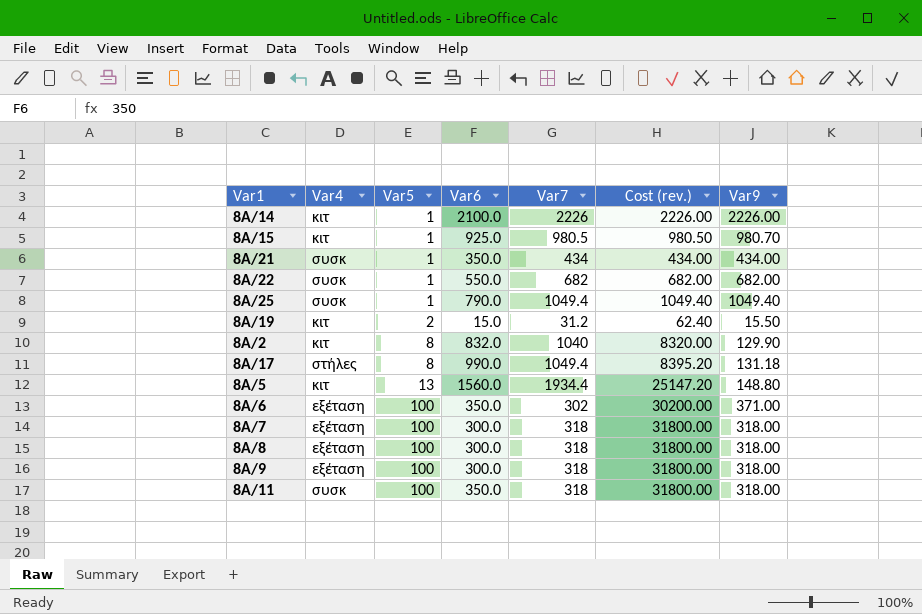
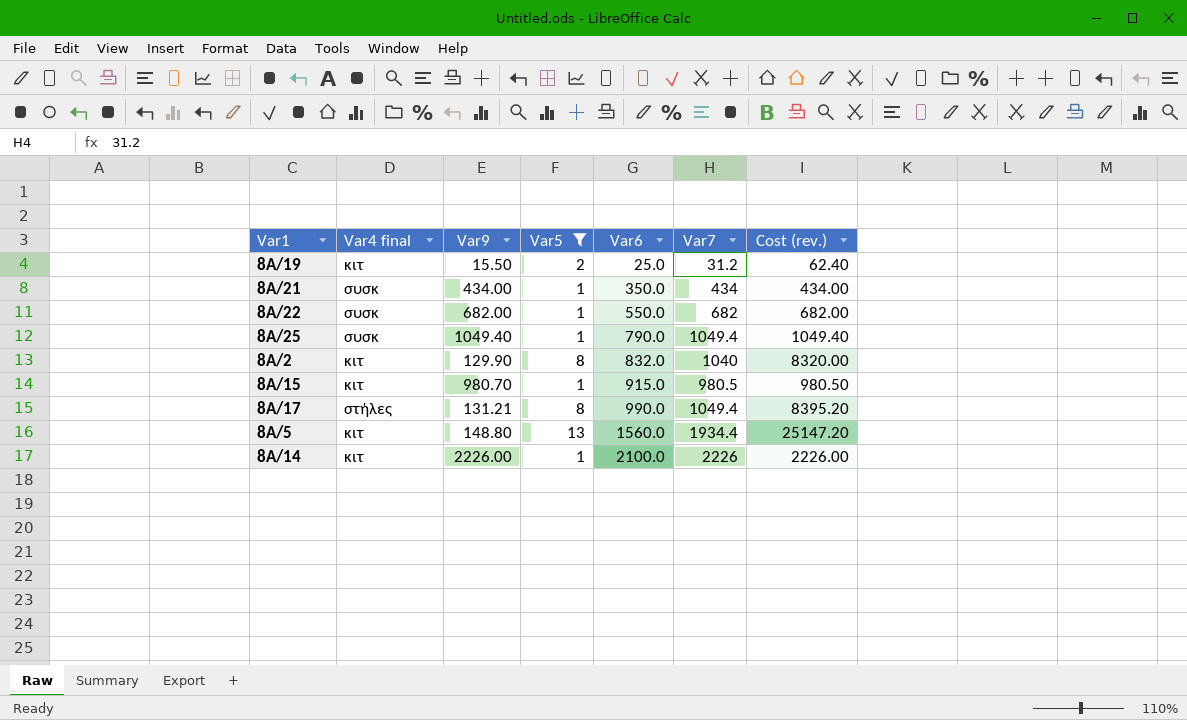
filter: none -> Var5 != 100
row order: Var5 ascending -> Var6 ascending
column name: Var4 -> Var4 final
column Var9 | position: 7 -> 3
8Α/19 | Var6: 15.0 -> 25.0
8Α/15 | Var6: 925.0 -> 915.0
8Α/17 | Var9: 131.18 -> 131.21

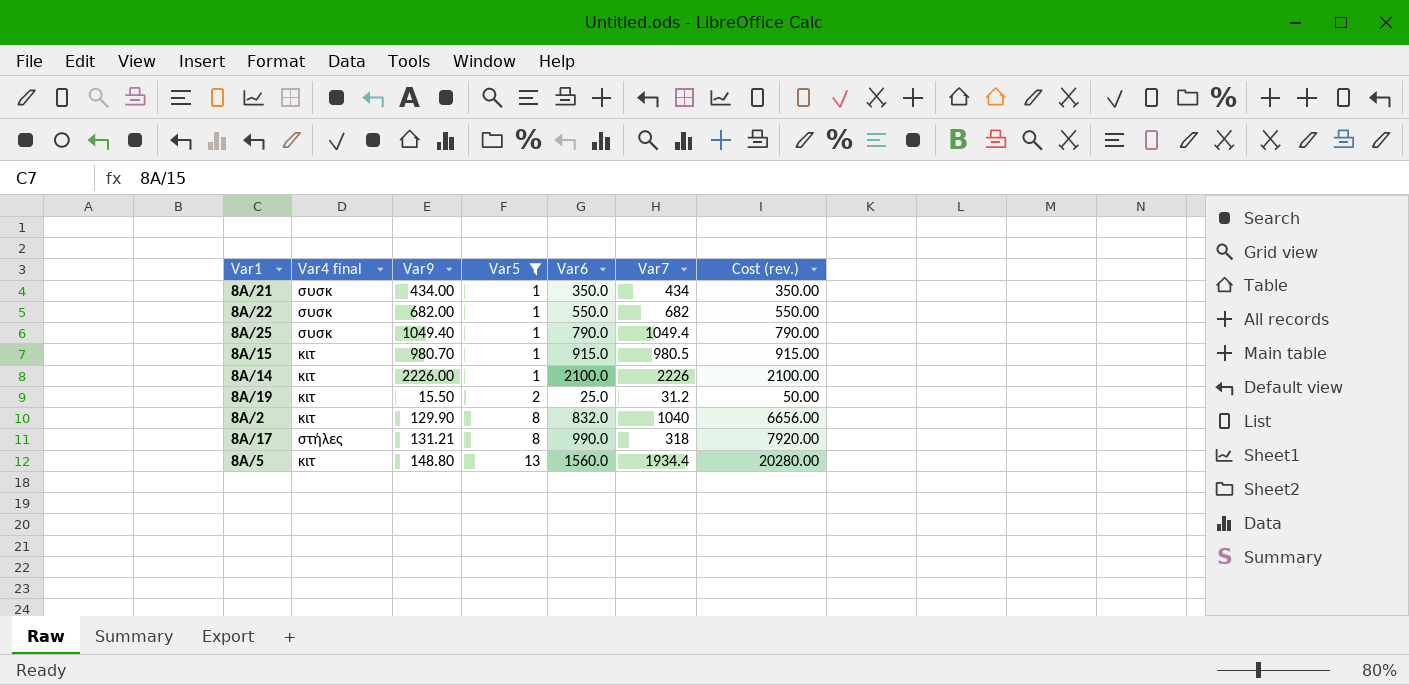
row order: Var6 ascending -> Var5 ascending
column Cost (rev.) | formula: [Var5] * [Var7] -> [Var5] * [Var6]
8Α/17 | Var7: 1049.4 -> 318

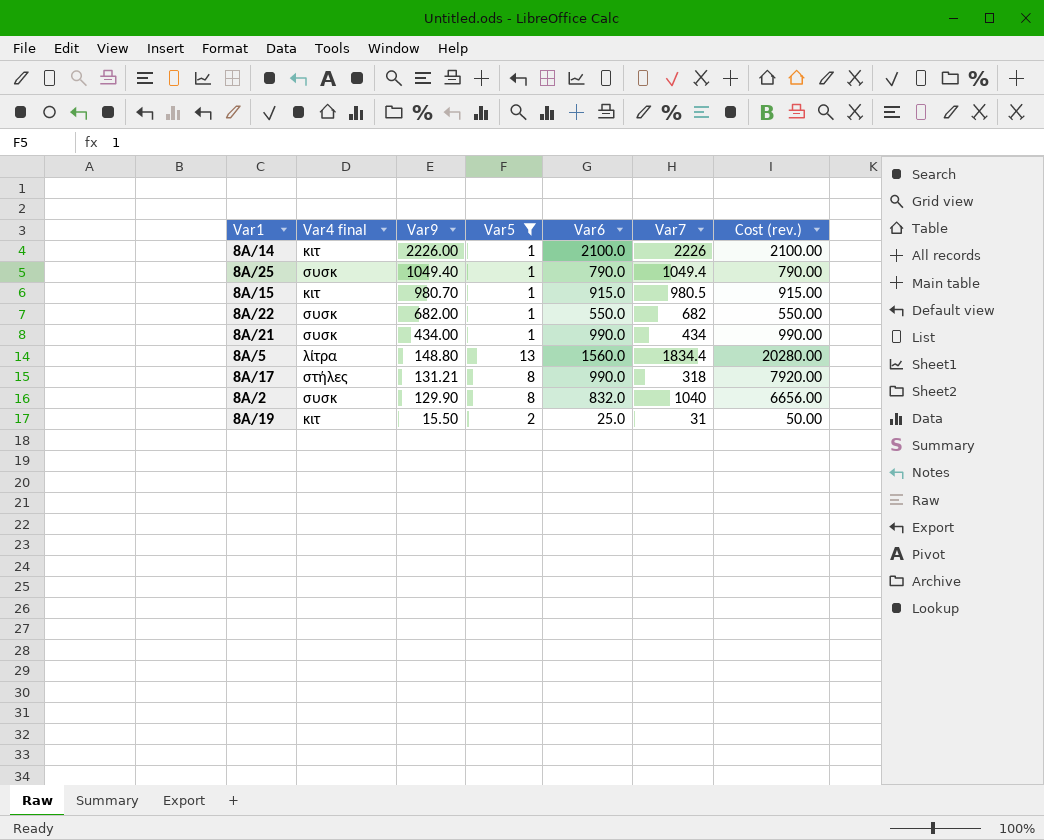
row order: Var5 ascending -> Var9 descending
8Α/21 | Var6: 350.0 -> 990.0
8Α/21 | Cost (rev.): 350.00 -> 990.00
8Α/5 | Var4 final: κιτ -> λίτρα
8Α/5 | Var7: 1934.4 -> 1834.4
8Α/2 | Var4 final: κιτ -> συσκ
8Α/19 | Var7: 31.2 -> 31

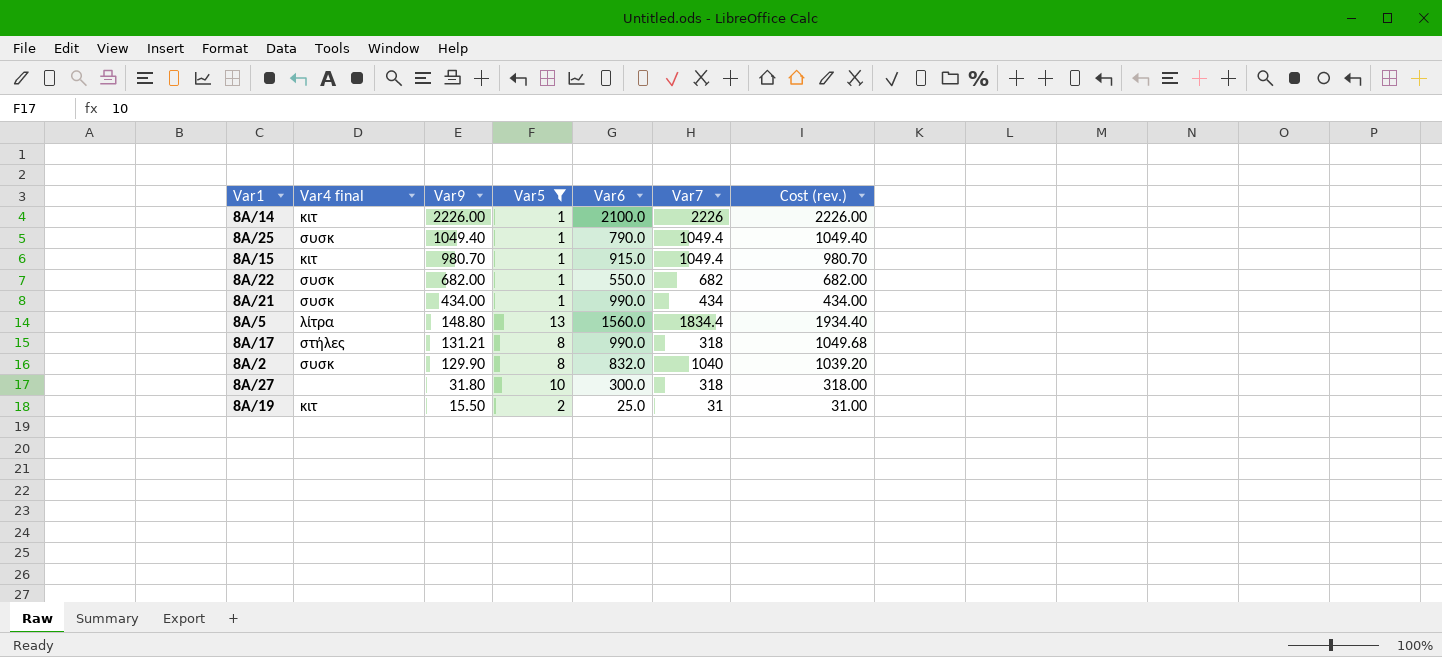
column Cost (rev.) | formula: [Var5] * [Var6] -> [Var9] * [Var5]
8Α/15 | Var7: 980.5 -> 1049.4
row 8Α/27: none -> none | 31.80 | 10 | 300.0 | 318 | 318.00

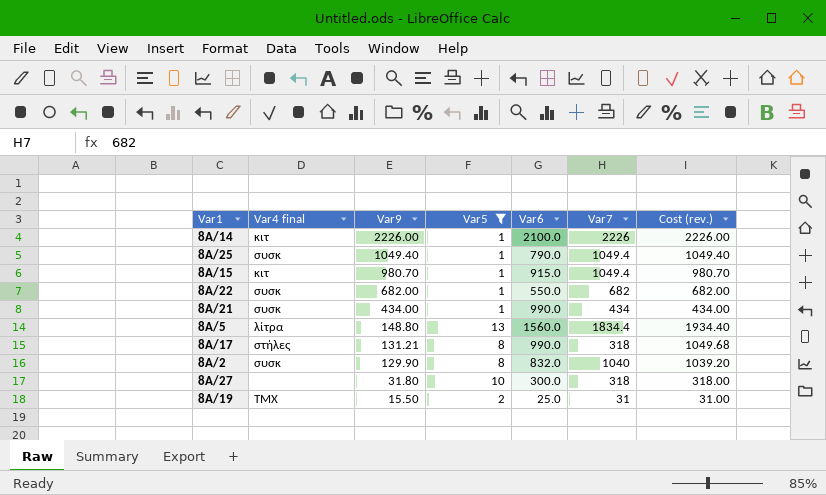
8Α/19 | Var4 final: κιτ -> ΤΜΧ

